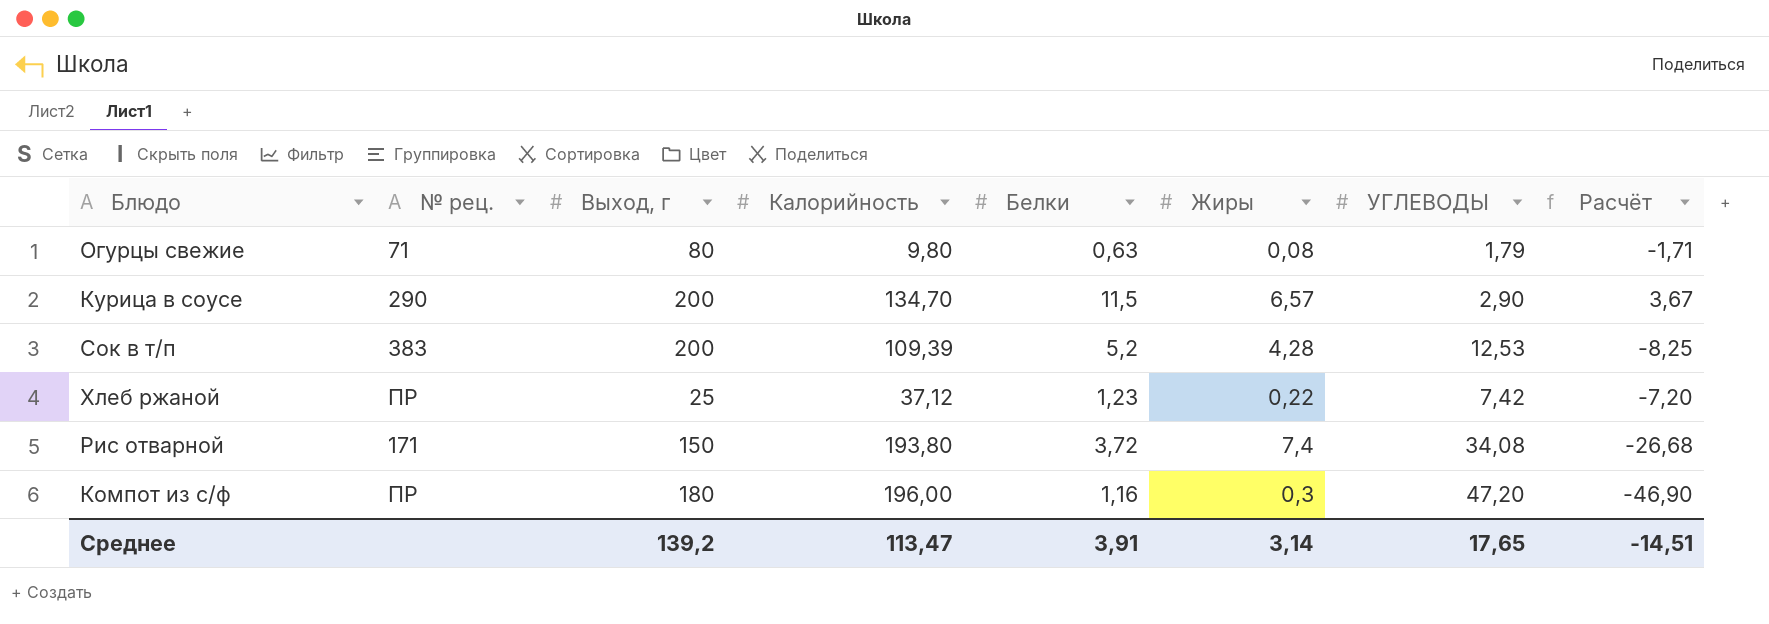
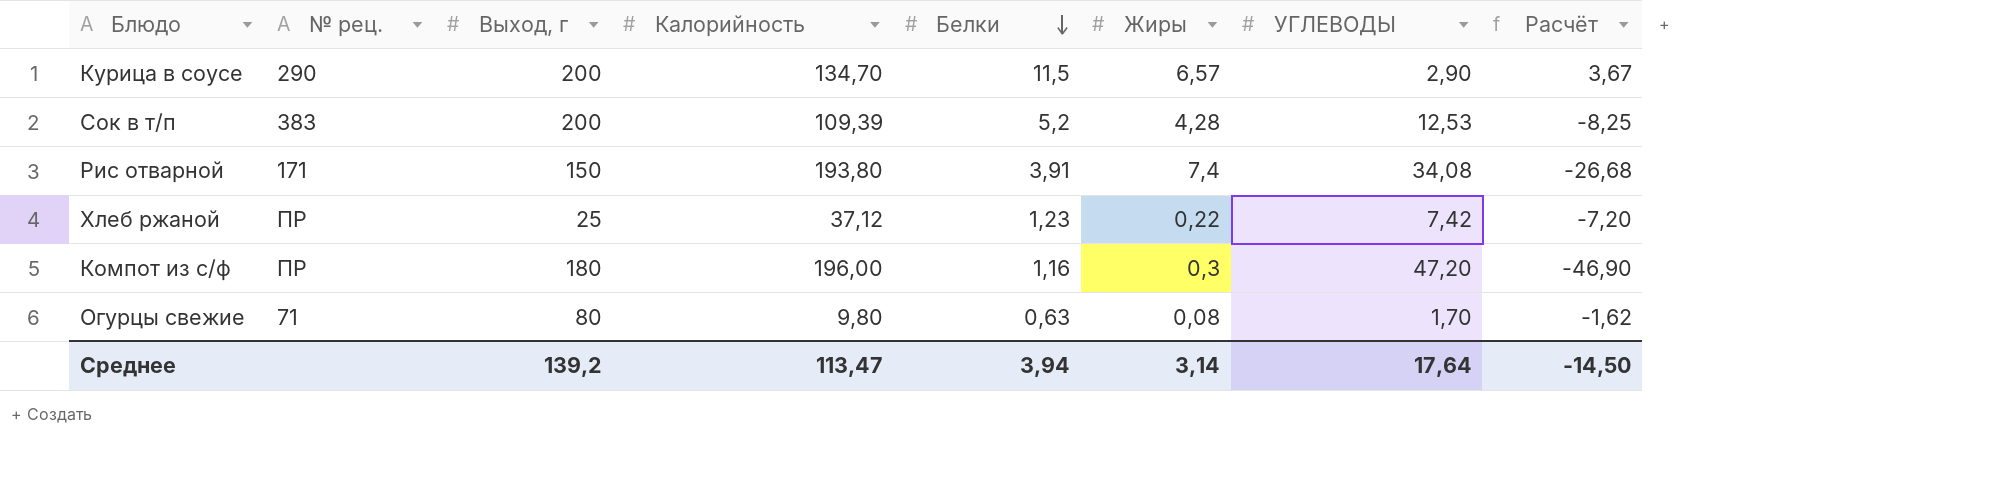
row order: none -> Белки descending
Рис отварной | Белки: 3,72 -> 3,91
Огурцы свежие | УГЛЕВОДЫ: 1,79 -> 1,70
Огурцы свежие | Расчёт: -1,71 -> -1,62
Среднее | Белки: 3,91 -> 3,94
Среднее | УГЛЕВОДЫ: 17,65 -> 17,64
Среднее | Расчёт: -14,51 -> -14,50

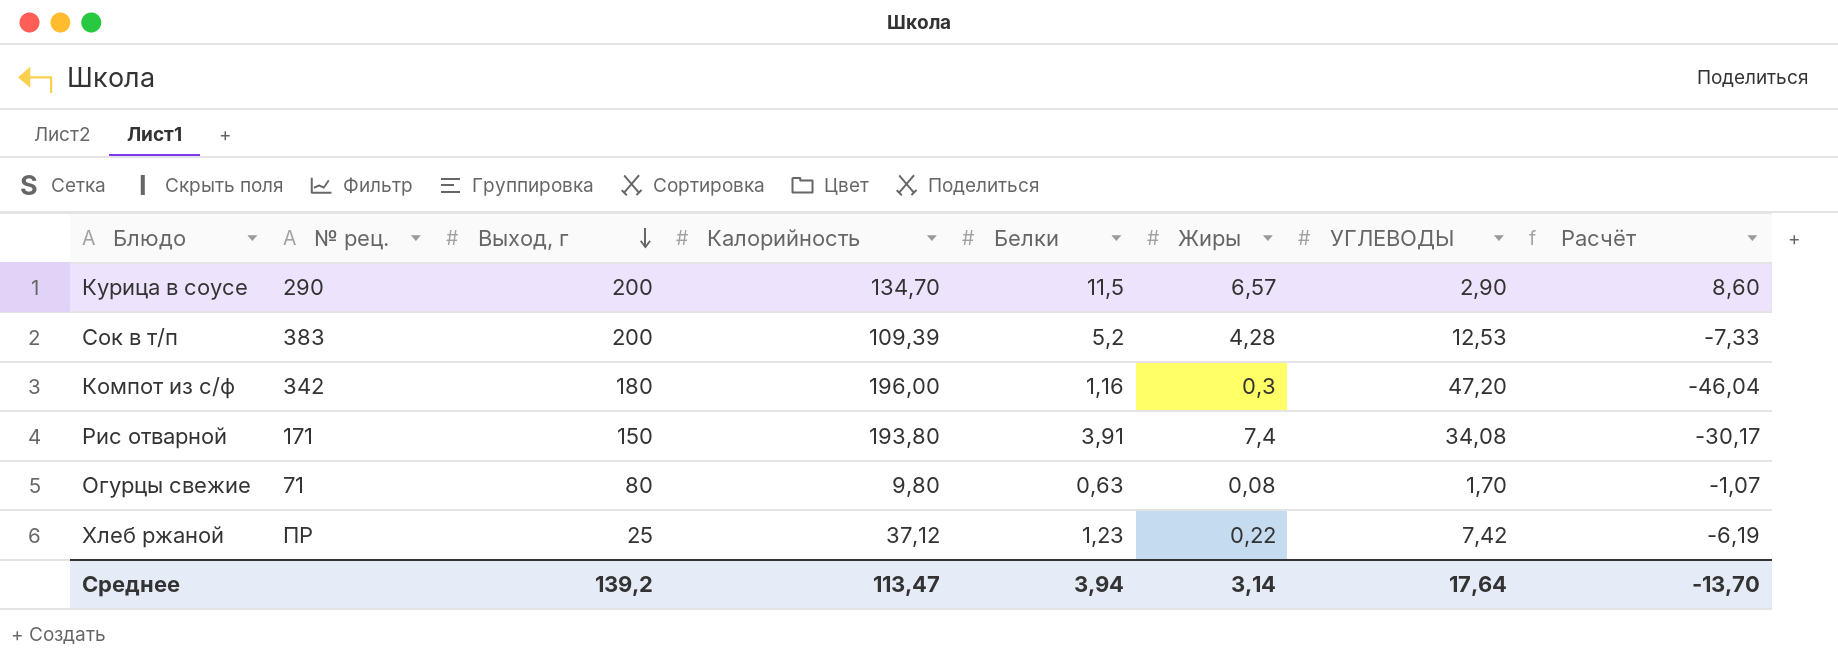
row order: Белки descending -> Выход, г descending
column Расчёт | formula: [Жиры] - [УГЛЕВОДЫ] -> [Белки] - [УГЛЕВОДЫ]
Компот из с/ф | № рец.: ПР -> 342
Среднее | Расчёт: -14,50 -> -13,70

